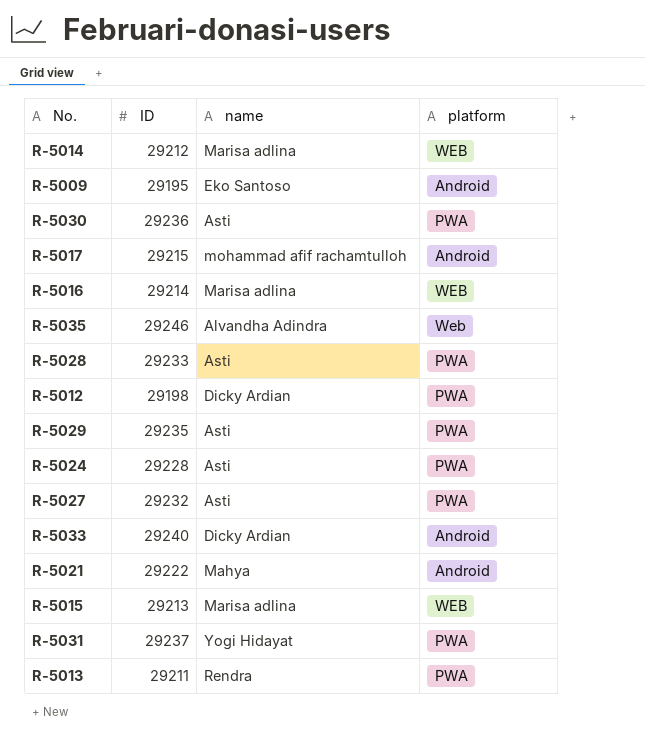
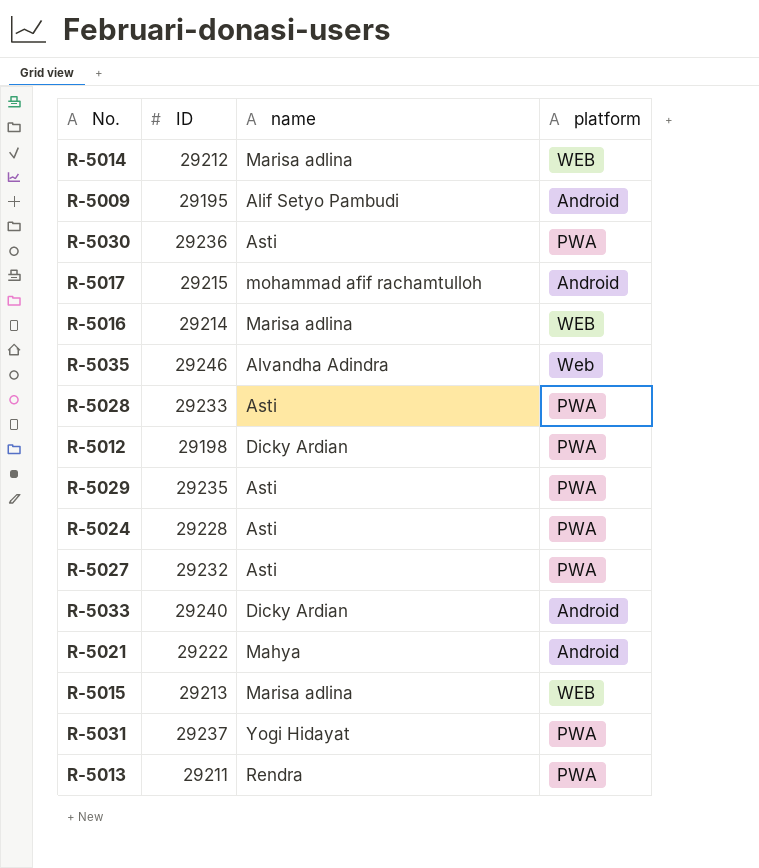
R-5009 | name: Eko Santoso -> Alif Setyo Pambudi

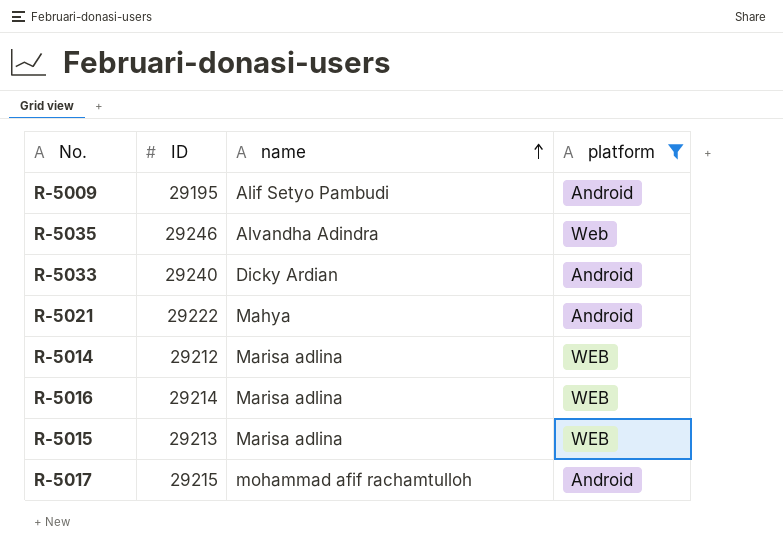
filter: none -> platform != PWA
row order: none -> name ascending

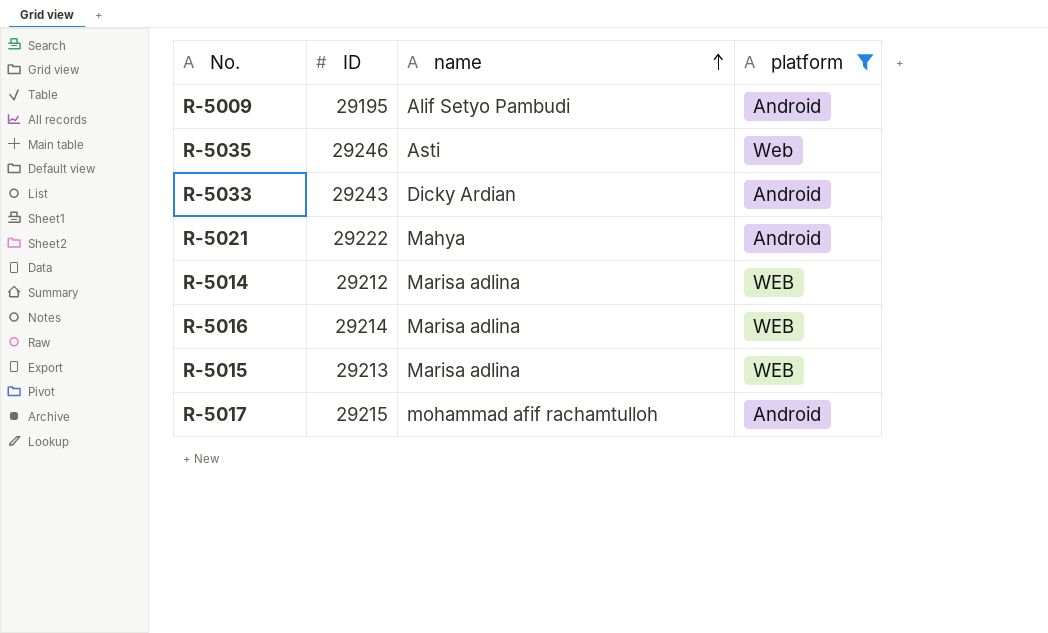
R-5035 | name: Alvandha Adindra -> Asti
R-5033 | ID: 29240 -> 29243

